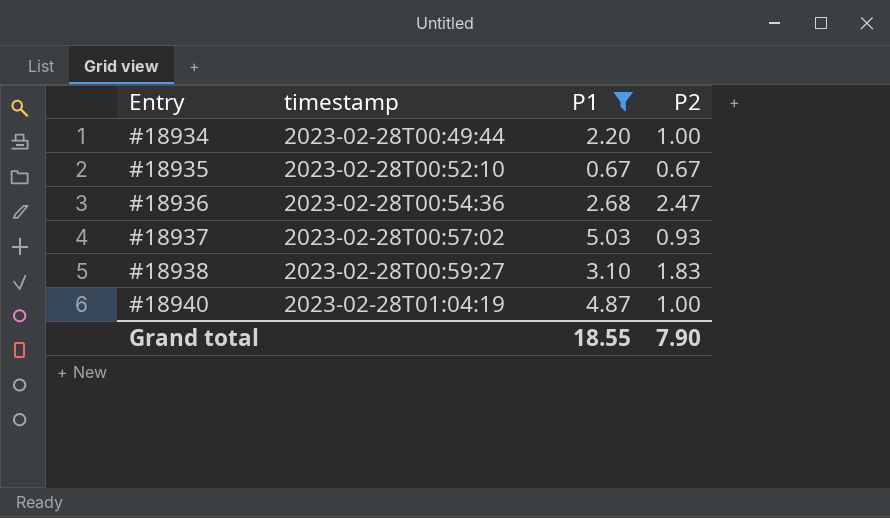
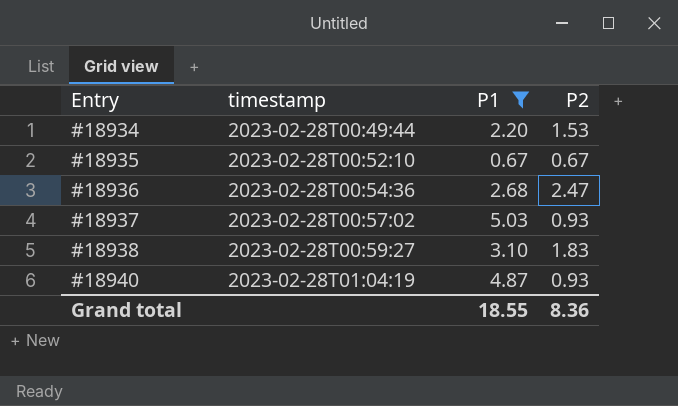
#18934 | P2: 1.00 -> 1.53
#18940 | P2: 1.00 -> 0.93
Grand total | P2: 7.90 -> 8.36

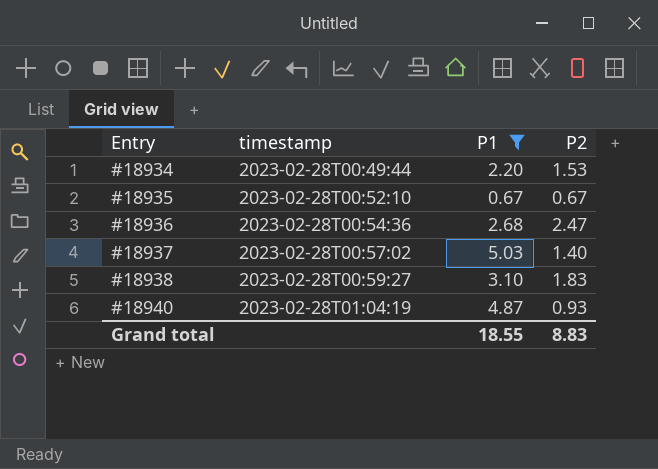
#18937 | P2: 0.93 -> 1.40
Grand total | P2: 8.36 -> 8.83

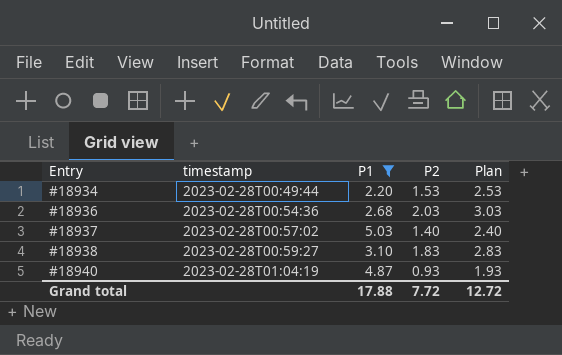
column Plan | formula: none -> [P2] + 1
row #18935: 2023-02-28T00:52:10 | 0.67 | 0.67 -> none
#18936 | P2: 2.47 -> 2.03
Grand total | P1: 18.55 -> 17.88
Grand total | P2: 8.83 -> 7.72

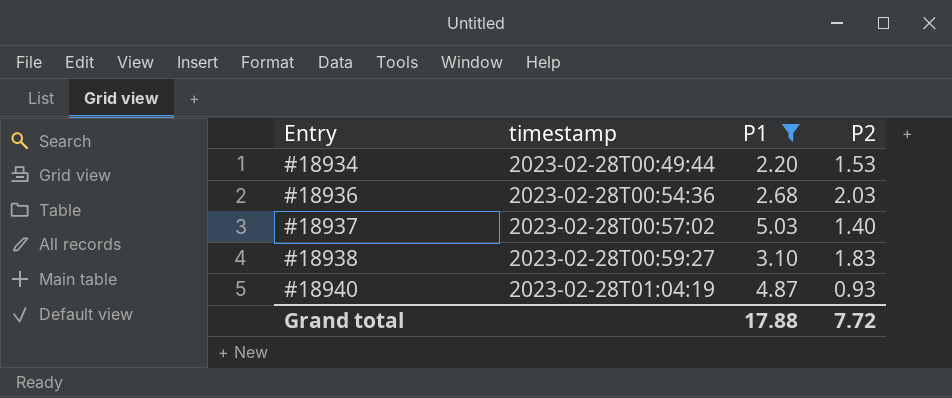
column Plan | formula: [P2] + 1 -> none

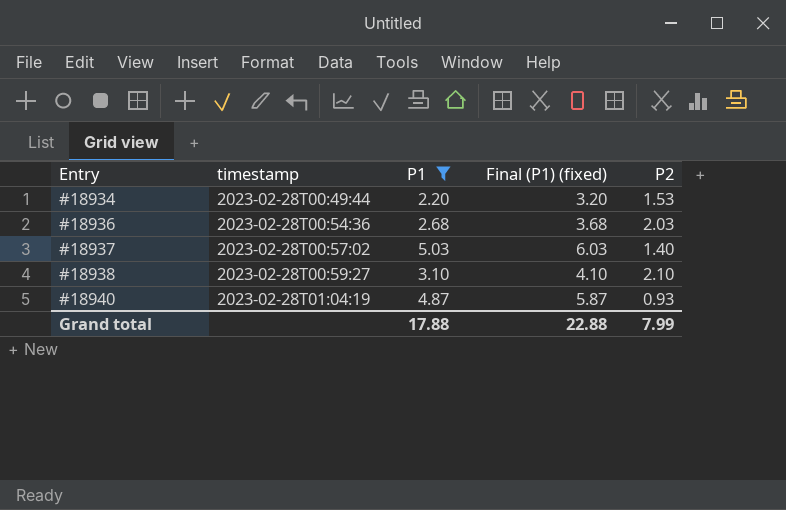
column Final (P1) (fixed) | formula: none -> [P1] + 1
#18938 | P2: 1.83 -> 2.10
Grand total | P2: 7.72 -> 7.99

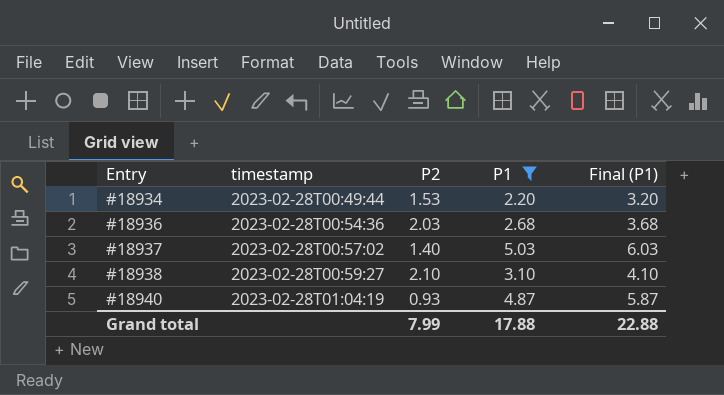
column P2 | position: 5 -> 3
column name: Final (P1) (fixed) -> Final (P1)

